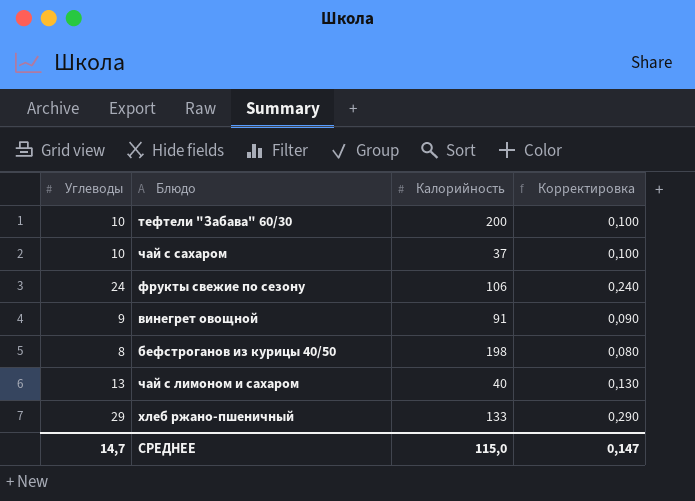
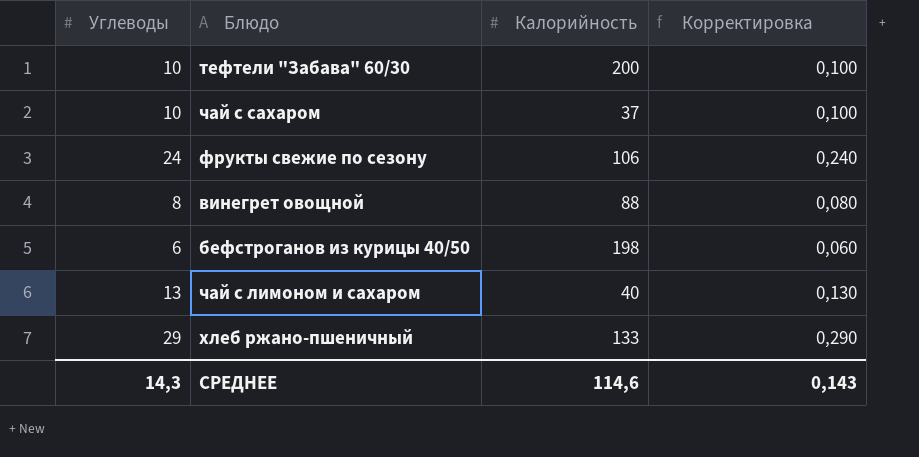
винегрет овощной | Углеводы: 9 -> 8
винегрет овощной | Калорийность: 91 -> 88
винегрет овощной | Корректировка: 0,090 -> 0,080
бефстроганов из курицы 40/50 | Углеводы: 8 -> 6
бефстроганов из курицы 40/50 | Корректировка: 0,080 -> 0,060
СРЕДНЕЕ | Углеводы: 14,7 -> 14,3
СРЕДНЕЕ | Калорийность: 115,0 -> 114,6
СРЕДНЕЕ | Корректировка: 0,147 -> 0,143

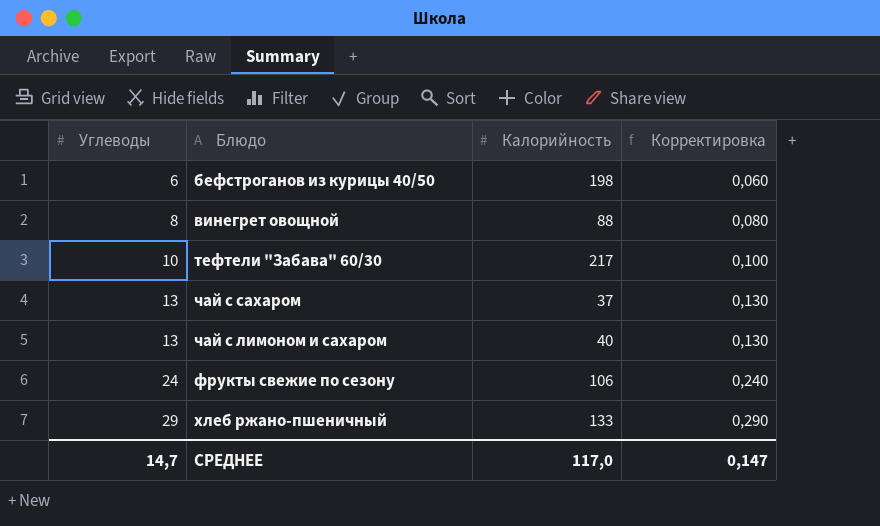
row order: none -> Углеводы ascending
тефтели "Забава" 60/30 | Калорийность: 200 -> 217
чай с сахаром | Углеводы: 10 -> 13
чай с сахаром | Корректировка: 0,100 -> 0,130
СРЕДНЕЕ | Углеводы: 14,3 -> 14,7
СРЕДНЕЕ | Калорийность: 114,6 -> 117,0
СРЕДНЕЕ | Корректировка: 0,143 -> 0,147

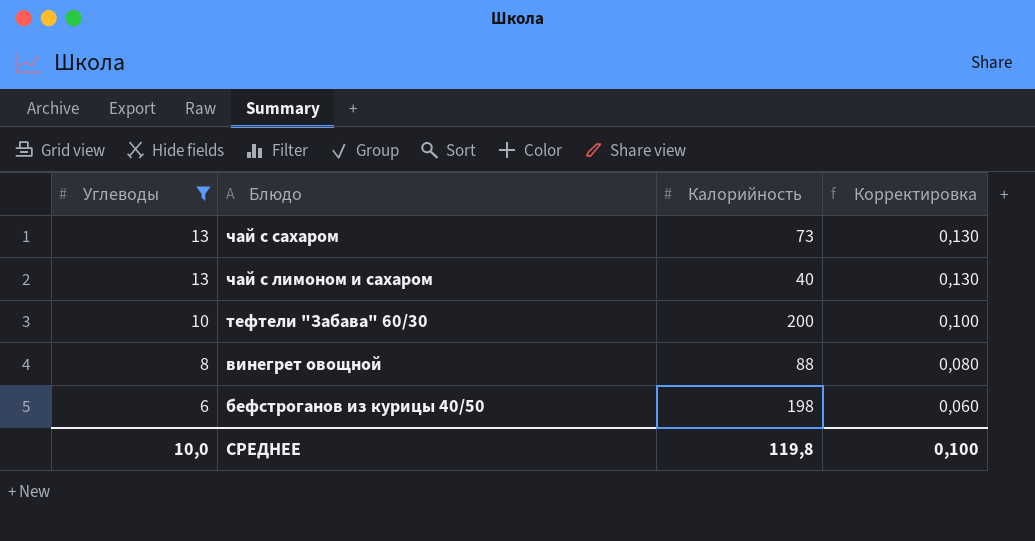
filter: none -> Углеводы <= 13
row order: Углеводы ascending -> Углеводы descending
чай с сахаром | Калорийность: 37 -> 73
тефтели "Забава" 60/30 | Калорийность: 217 -> 200
СРЕДНЕЕ | Углеводы: 14,7 -> 10,0
СРЕДНЕЕ | Калорийность: 117,0 -> 119,8
СРЕДНЕЕ | Корректировка: 0,147 -> 0,100

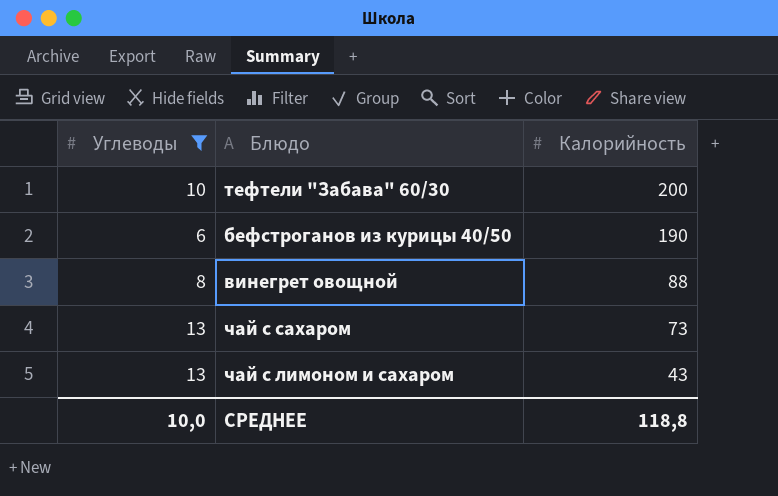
row order: Углеводы descending -> Калорийность descending
column Корректировка | formula: [Углеводы] * 0,01 -> none
бефстроганов из курицы 40/50 | Калорийность: 198 -> 190
чай с лимоном и сахаром | Калорийность: 40 -> 43
СРЕДНЕЕ | Калорийность: 119,8 -> 118,8

